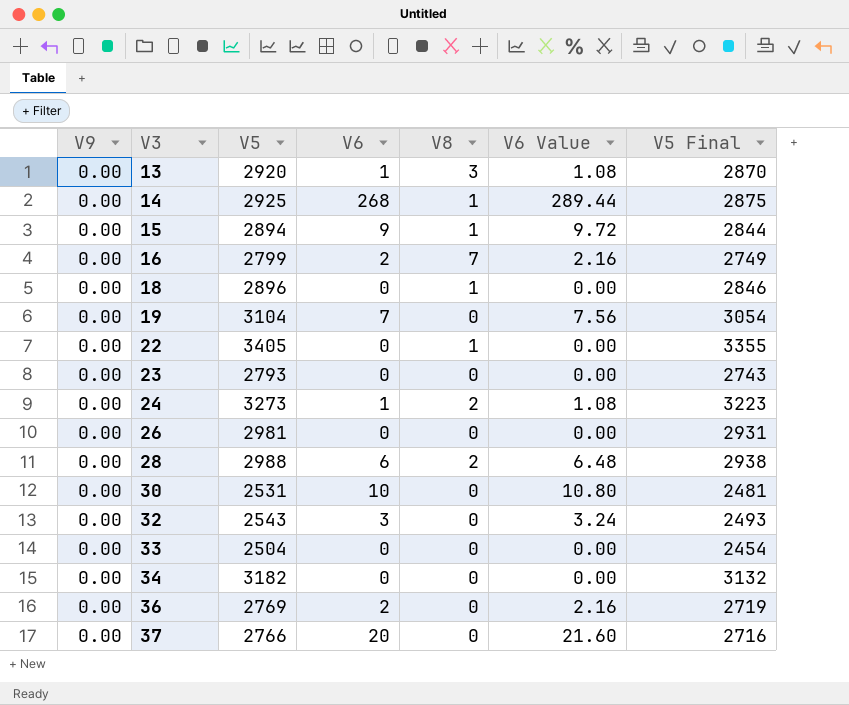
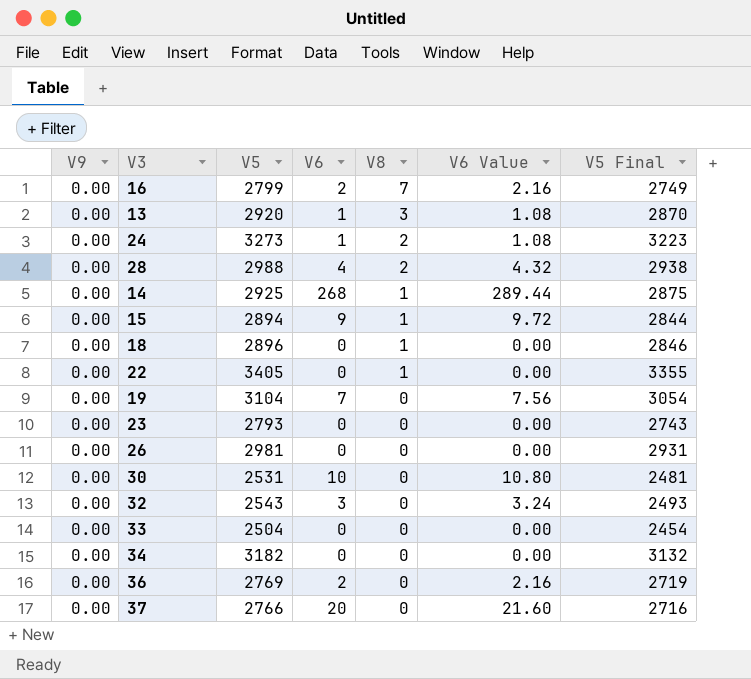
row order: V3 ascending -> V8 descending
28 | V6: 6 -> 4
28 | V6 Value: 6.48 -> 4.32

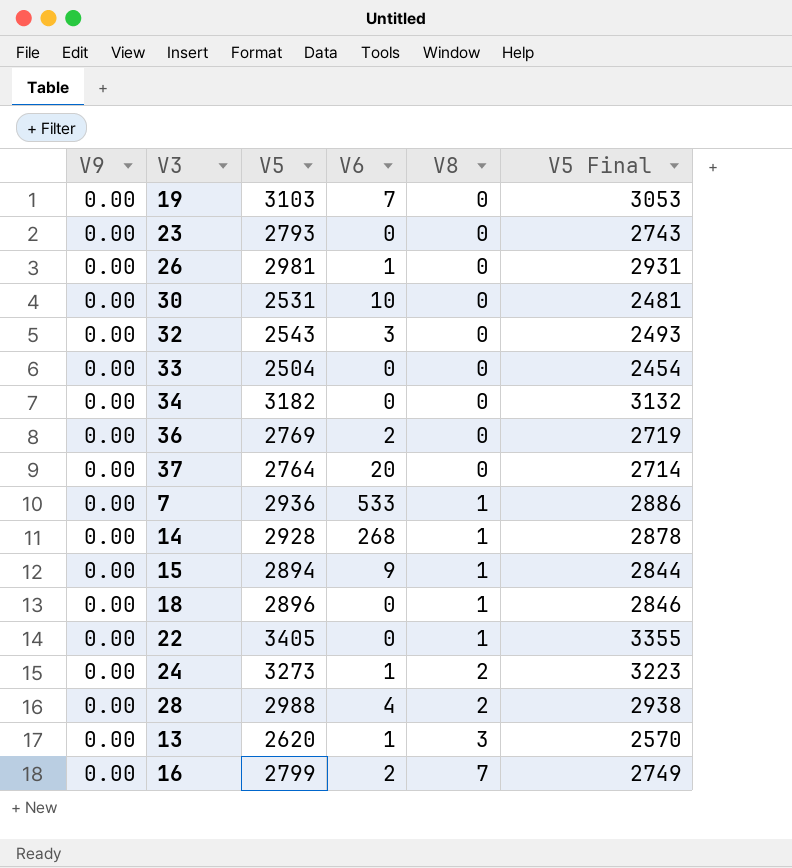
row order: V8 descending -> V8 ascending
column V6 Value | formula: [V6] * 1.08 -> none
19 | V5: 3104 -> 3103
19 | V5 Final: 3054 -> 3053
26 | V6: 0 -> 1
37 | V5: 2766 -> 2764
37 | V5 Final: 2716 -> 2714
row 7: none -> 0.00 | 2936 | 533 | 1 | 2886
14 | V5: 2925 -> 2928
14 | V5 Final: 2875 -> 2878
13 | V5: 2920 -> 2620
13 | V5 Final: 2870 -> 2570

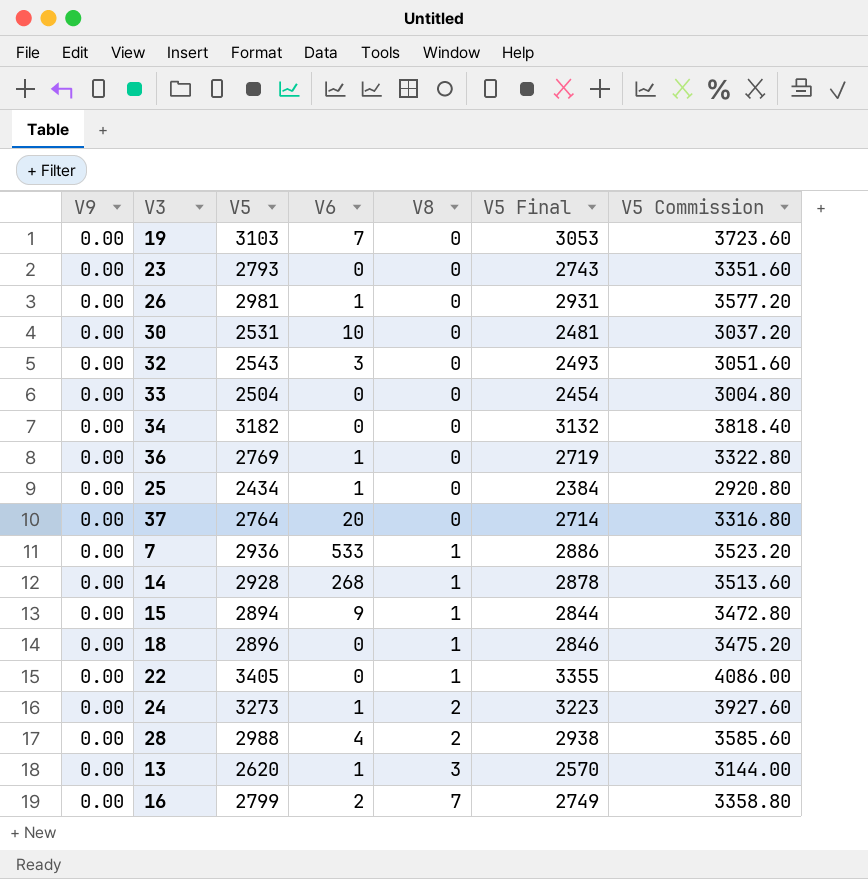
column V5 Commission | formula: none -> [V5] * 1.2
36 | V6: 2 -> 1
row 25: none -> 0.00 | 2434 | 1 | 0 | 2384 | 2920.80

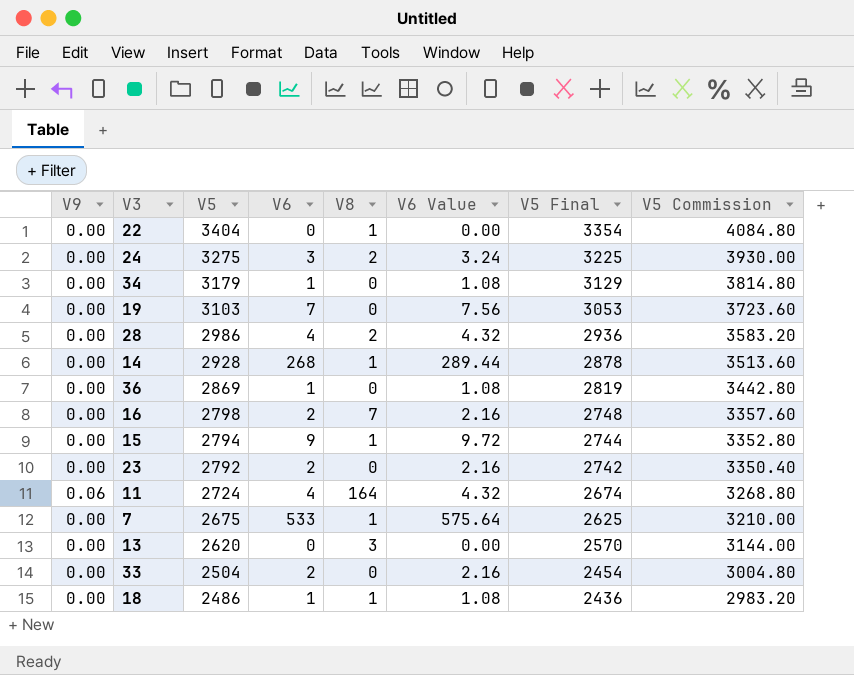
row order: V8 ascending -> V5 descending
column V6 Value | formula: none -> [V6] * 1.08
row 26: 0.00 | 2981 | 1 | 0 | 2931 | 3577.20 -> none
row 30: 0.00 | 2531 | 10 | 0 | 2481 | 3037.20 -> none
row 32: 0.00 | 2543 | 3 | 0 | 2493 | 3051.60 -> none
row 25: 0.00 | 2434 | 1 | 0 | 2384 | 2920.80 -> none
row 37: 0.00 | 2764 | 20 | 0 | 2714 | 3316.80 -> none
22 | V5: 3405 -> 3404
22 | V5 Final: 3355 -> 3354
22 | V5 Commission: 4086.00 -> 4084.80
24 | V5: 3273 -> 3275
24 | V6: 1 -> 3
24 | V5 Final: 3223 -> 3225
24 | V5 Commission: 3927.60 -> 3930.00
34 | V5: 3182 -> 3179
34 | V6: 0 -> 1
34 | V5 Final: 3132 -> 3129
34 | V5 Commission: 3818.40 -> 3814.80
28 | V5: 2988 -> 2986
28 | V5 Final: 2938 -> 2936
28 | V5 Commission: 3585.60 -> 3583.20
36 | V5: 2769 -> 2869
36 | V5 Final: 2719 -> 2819
36 | V5 Commission: 3322.80 -> 3442.80
16 | V5: 2799 -> 2798
16 | V5 Final: 2749 -> 2748
16 | V5 Commission: 3358.80 -> 3357.60
15 | V5: 2894 -> 2794
15 | V5 Final: 2844 -> 2744
15 | V5 Commission: 3472.80 -> 3352.80
23 | V5: 2793 -> 2792
23 | V6: 0 -> 2
23 | V5 Final: 2743 -> 2742
23 | V5 Commission: 3351.60 -> 3350.40
row 11: none -> 0.06 | 2724 | 4 | 164 | 4.32 | 2674 | 3268.80
7 | V5: 2936 -> 2675
7 | V5 Final: 2886 -> 2625
7 | V5 Commission: 3523.20 -> 3210.00
13 | V6: 1 -> 0
33 | V6: 0 -> 2
18 | V5: 2896 -> 2486
18 | V6: 0 -> 1
18 | V5 Final: 2846 -> 2436
18 | V5 Commission: 3475.20 -> 2983.20

